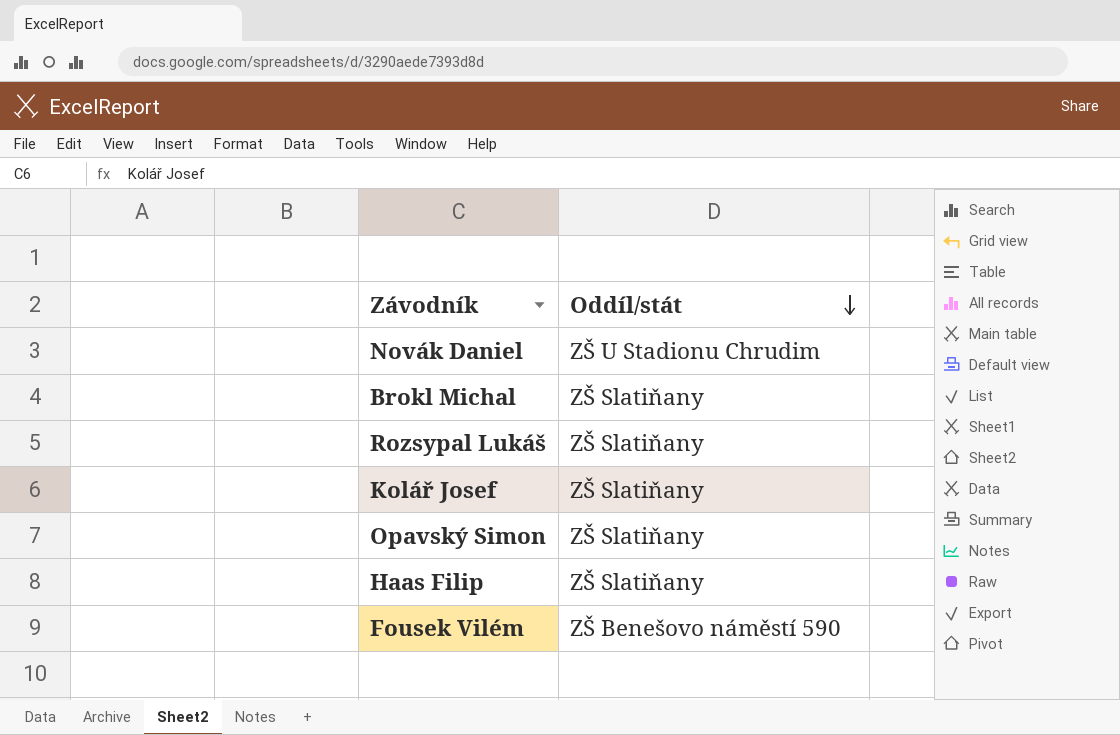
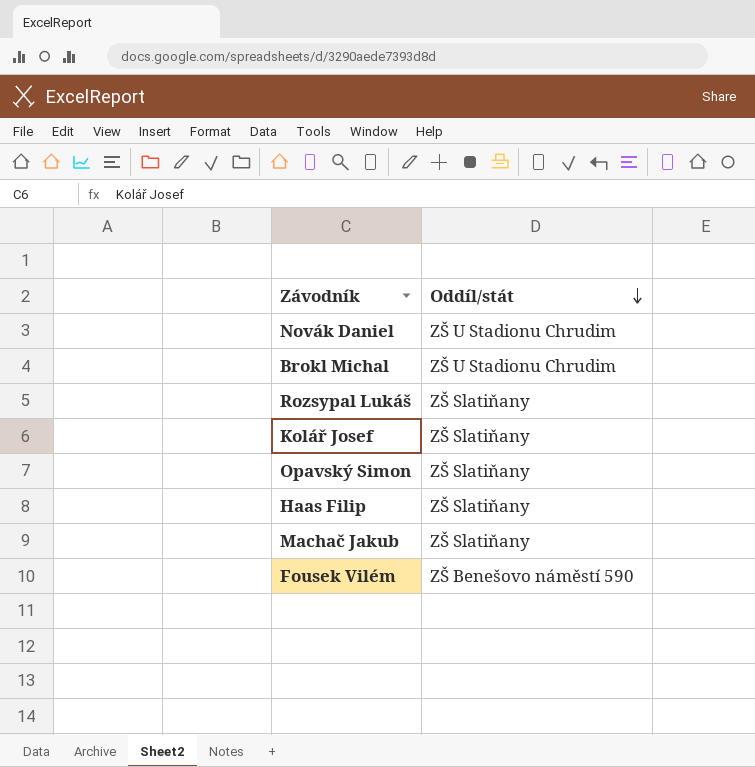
Brokl Michal | Oddíl/stát: ZŠ Slatiňany -> ZŠ U Stadionu Chrudim
row Machač Jakub: none -> ZŠ Slatiňany

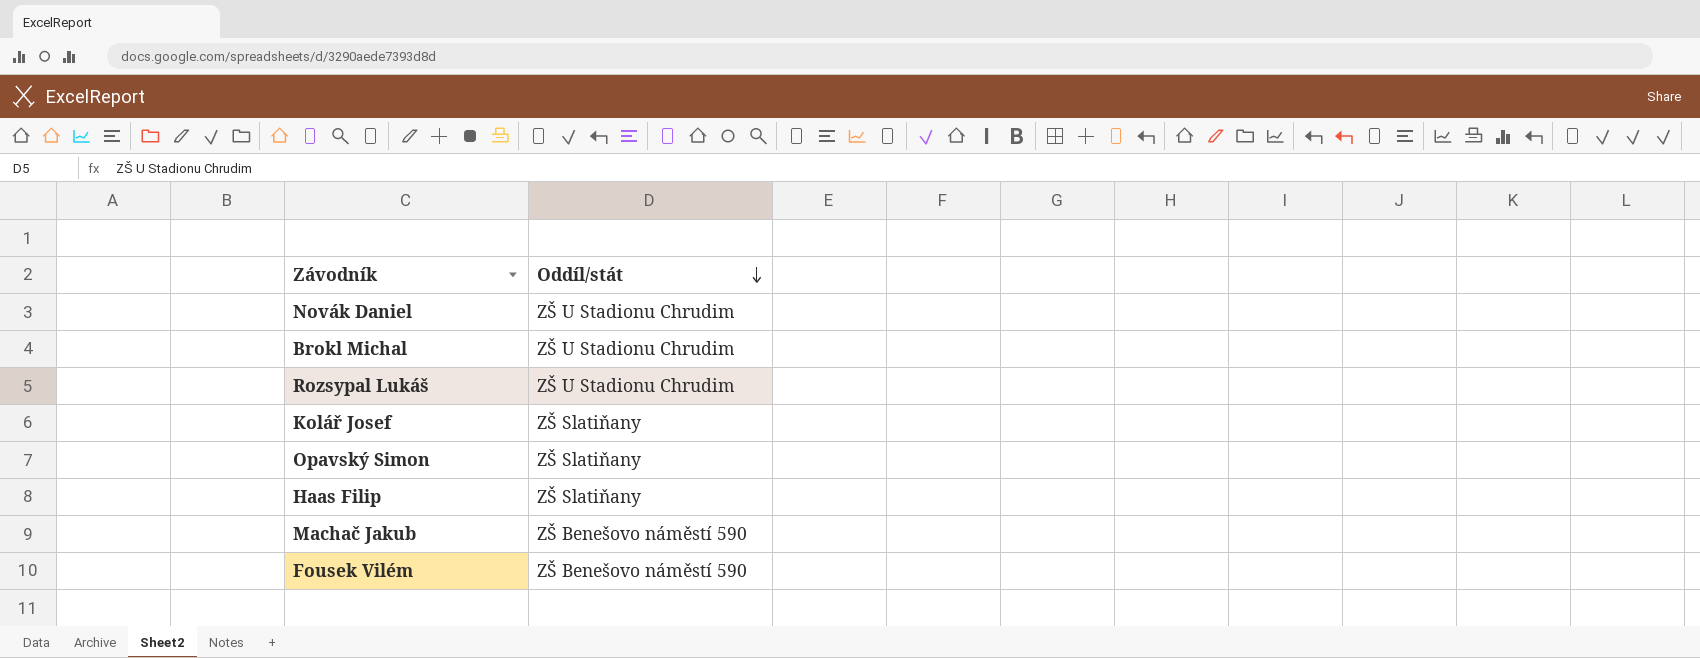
Rozsypal Lukáš | Oddíl/stát: ZŠ Slatiňany -> ZŠ U Stadionu Chrudim
Machač Jakub | Oddíl/stát: ZŠ Slatiňany -> ZŠ Benešovo náměstí 590

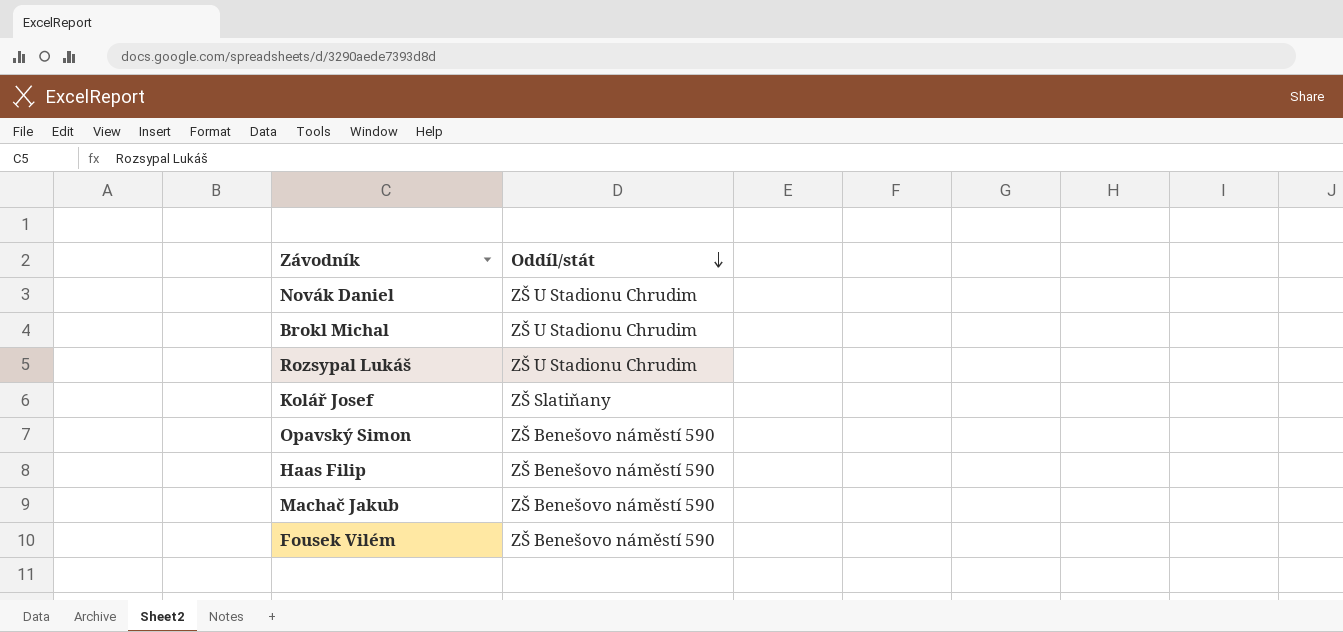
Opavský Simon | Oddíl/stát: ZŠ Slatiňany -> ZŠ Benešovo náměstí 590
Haas Filip | Oddíl/stát: ZŠ Slatiňany -> ZŠ Benešovo náměstí 590

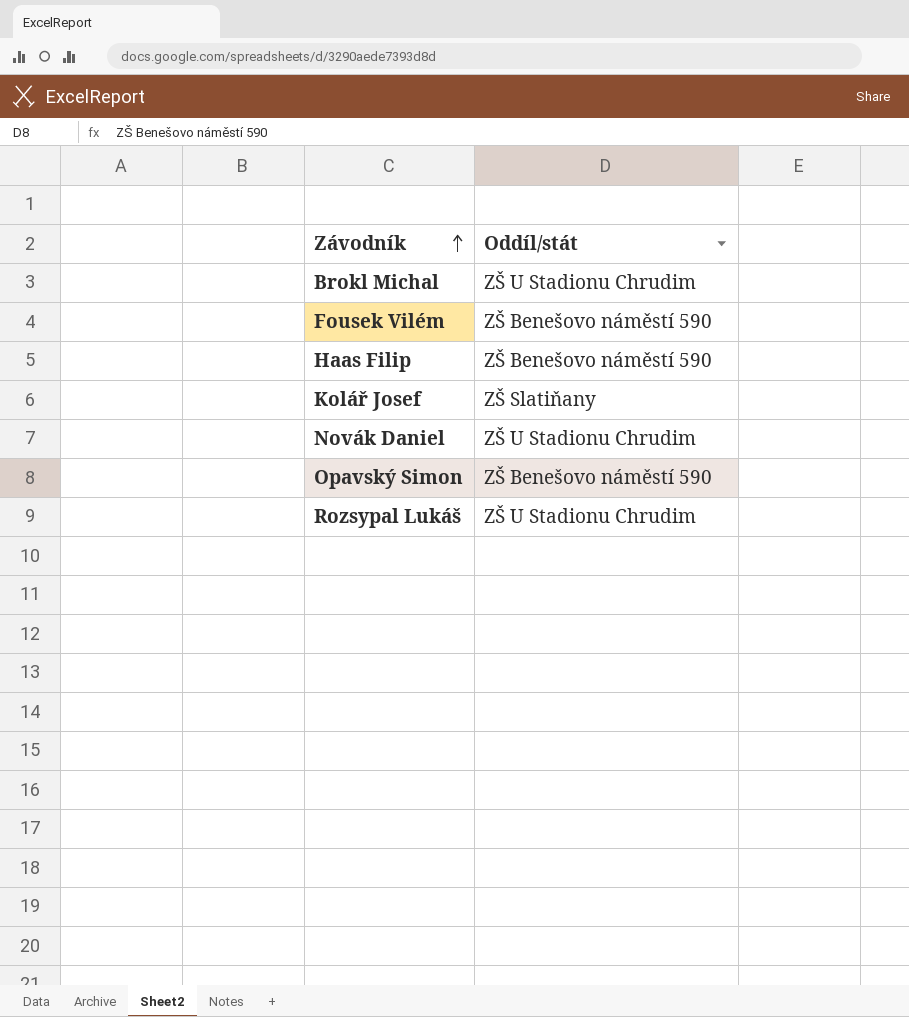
row order: Oddíl/stát descending -> Závodník ascending
row Machač Jakub: ZŠ Benešovo náměstí 590 -> none

